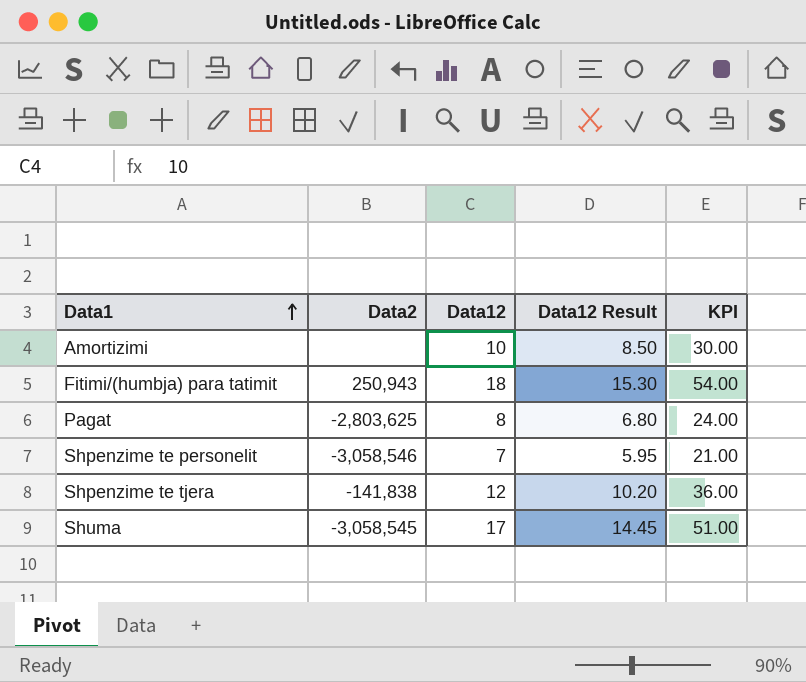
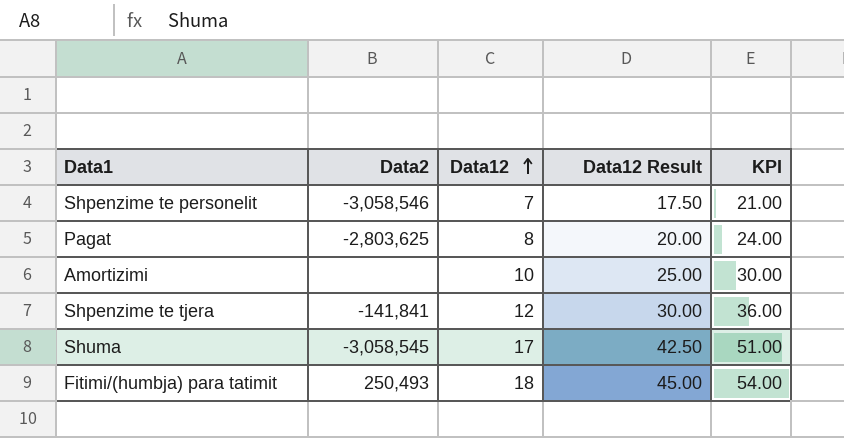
row order: Data1 ascending -> Data12 ascending
column Data12 Result | formula: [Data12] * 0.85 -> [Data12] * 2.5
Shpenzime te tjera | Data2: -141,838 -> -141,841
Fitimi/(humbja) para tatimit | Data2: 250,943 -> 250,493

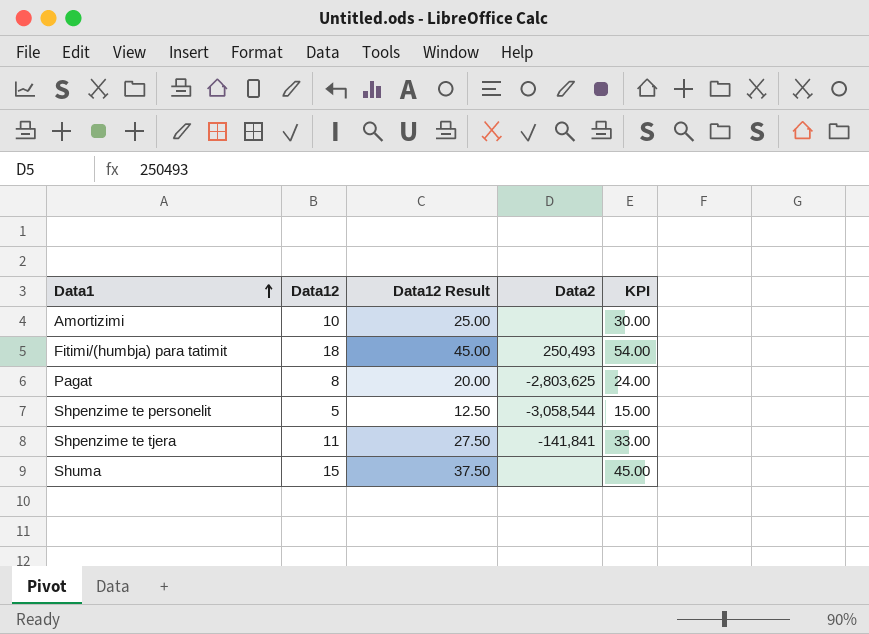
row order: Data12 ascending -> Data1 ascending
column Data2 | position: 2 -> 4
Shpenzime te personelit | Data12: 7 -> 5
Shpenzime te personelit | Data12 Result: 17.50 -> 12.50
Shpenzime te personelit | Data2: -3,058,546 -> -3,058,544
Shpenzime te personelit | KPI: 21.00 -> 15.00
Shpenzime te tjera | Data12: 12 -> 11
Shpenzime te tjera | Data12 Result: 30.00 -> 27.50
Shpenzime te tjera | KPI: 36.00 -> 33.00
Shuma | Data12: 17 -> 15
Shuma | Data12 Result: 42.50 -> 37.50
Shuma | Data2: -3,058,545 -> none
Shuma | KPI: 51.00 -> 45.00

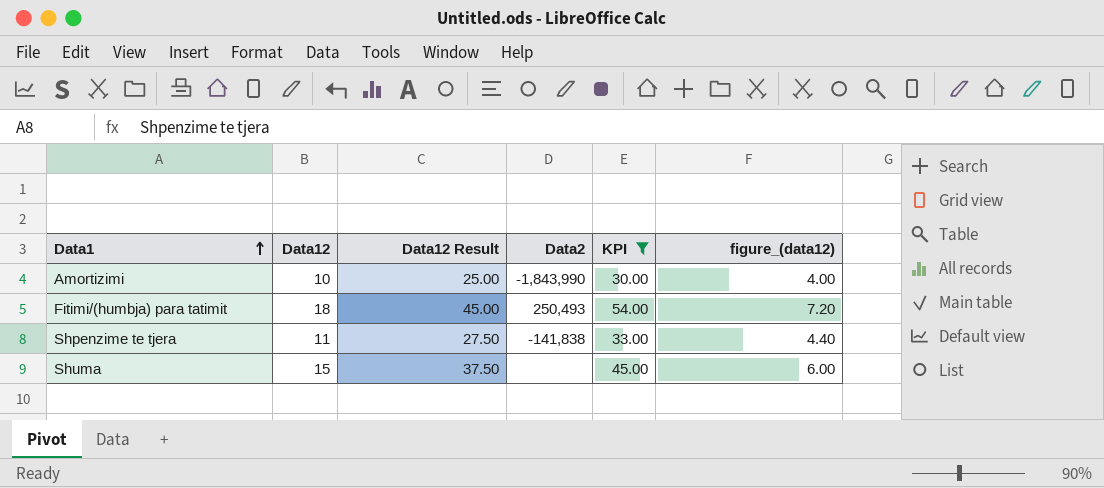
filter: none -> KPI >= 30.00
column figure_(data12) | formula: none -> [Data12] * 0.4
Amortizimi | Data2: none -> -1,843,990
Shpenzime te tjera | Data2: -141,841 -> -141,838

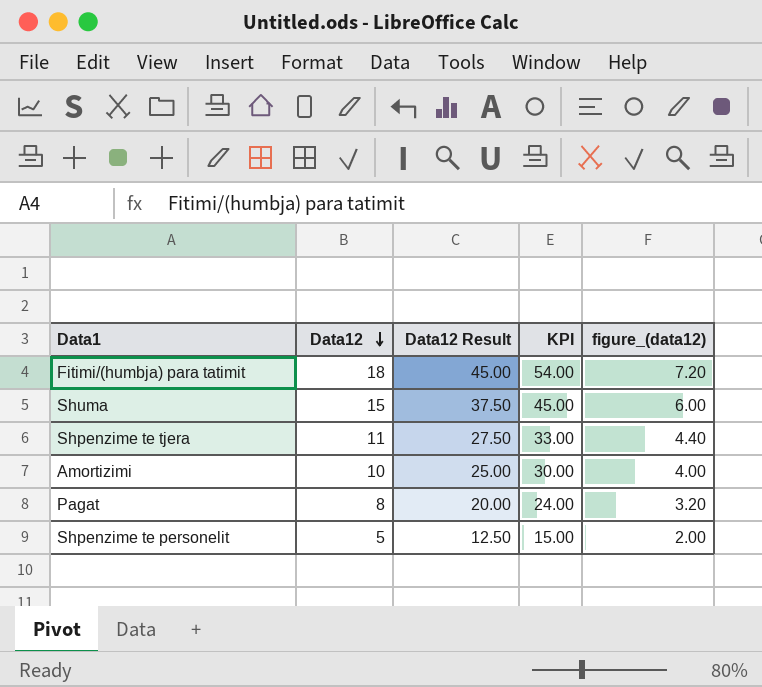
filter: KPI >= 30.00 -> none
row order: Data1 ascending -> Data12 descending
column Data2 | position: 4 -> none

